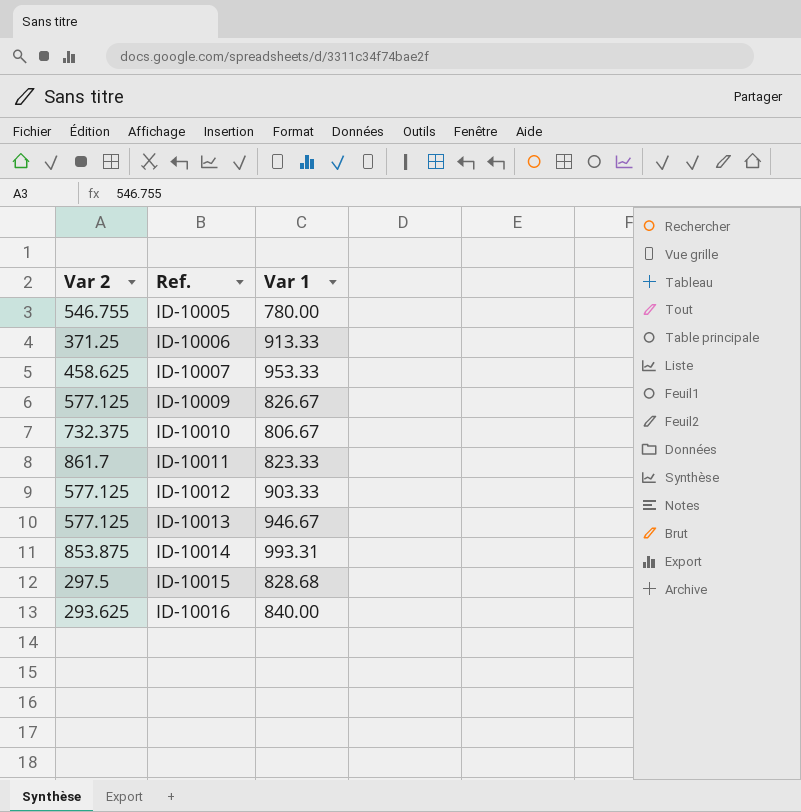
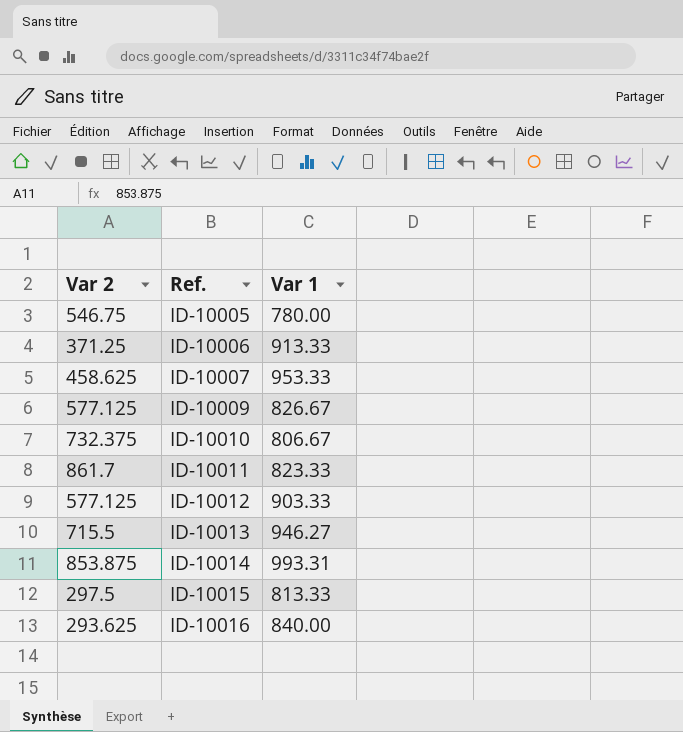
ID-10005 | Var 2: 546.755 -> 546.75
ID-10013 | Var 2: 577.125 -> 715.5
ID-10013 | Var 1: 946.67 -> 946.27
ID-10015 | Var 1: 828.68 -> 813.33

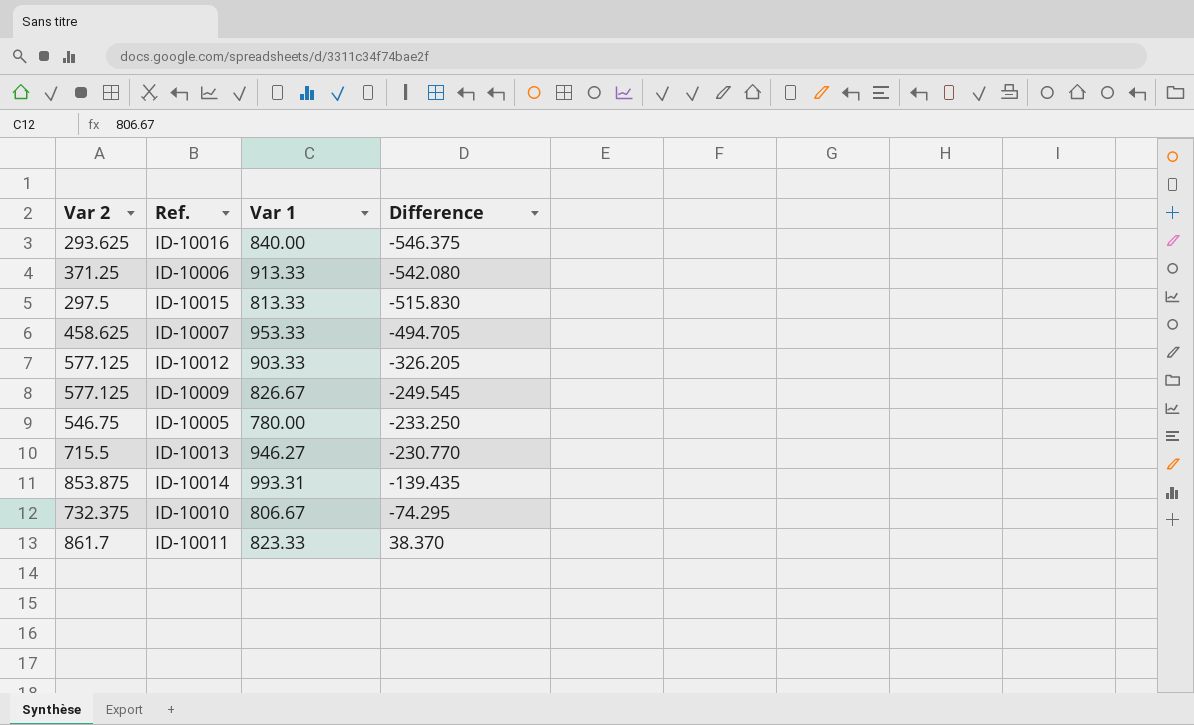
row order: Ref. ascending -> Difference ascending
column Difference | formula: none -> [Var 2] - [Var 1]

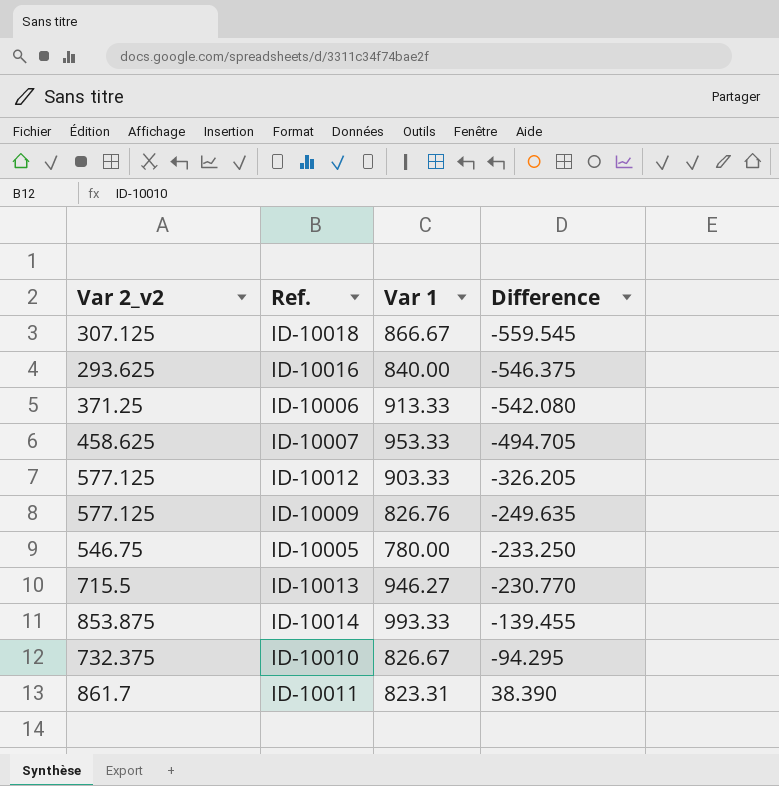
column name: Var 2 -> Var 2_v2
row ID-10015: 297.5 | 813.33 | -515.830 -> none
row ID-10018: none -> 307.125 | 866.67 | -559.545
ID-10009 | Var 1: 826.67 -> 826.76
ID-10009 | Difference: -249.545 -> -249.635
ID-10014 | Var 1: 993.31 -> 993.33
ID-10014 | Difference: -139.435 -> -139.455
ID-10010 | Var 1: 806.67 -> 826.67
ID-10010 | Difference: -74.295 -> -94.295
ID-10011 | Var 1: 823.33 -> 823.31
ID-10011 | Difference: 38.370 -> 38.390

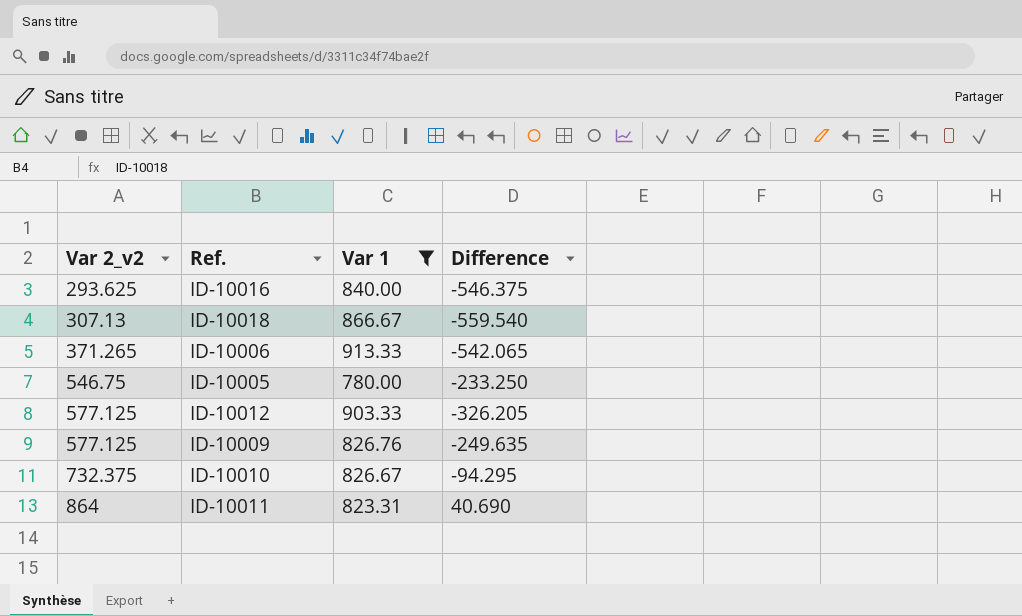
filter: none -> Var 1 <= 913.33
row order: Difference ascending -> Var 2_v2 ascending
ID-10018 | Var 2_v2: 307.125 -> 307.13
ID-10018 | Difference: -559.545 -> -559.540
ID-10006 | Var 2_v2: 371.25 -> 371.265
ID-10006 | Difference: -542.080 -> -542.065
ID-10011 | Var 2_v2: 861.7 -> 864
ID-10011 | Difference: 38.390 -> 40.690

